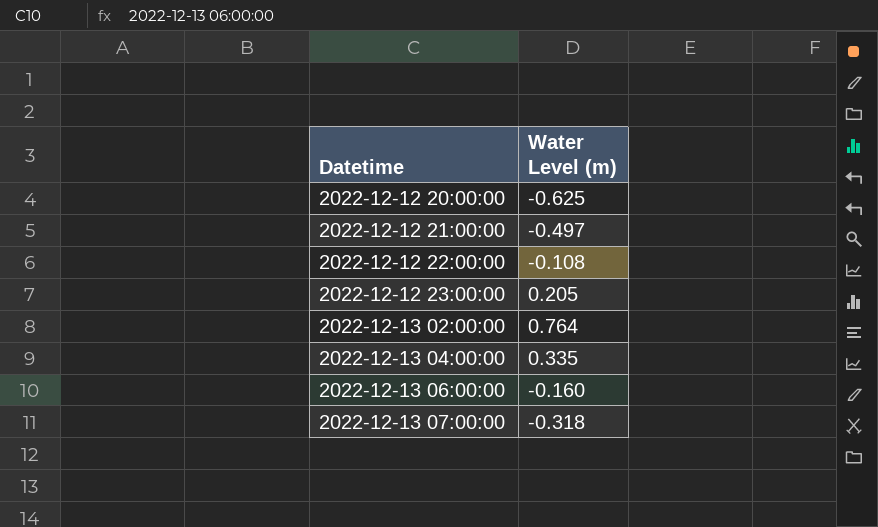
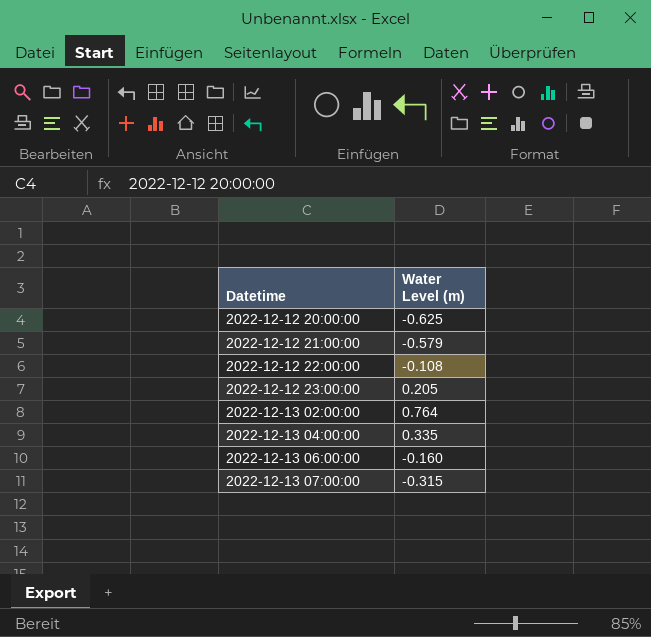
2022-12-12 21:00:00 | Water Level (m): -0.497 -> -0.579
2022-12-13 07:00:00 | Water Level (m): -0.318 -> -0.315

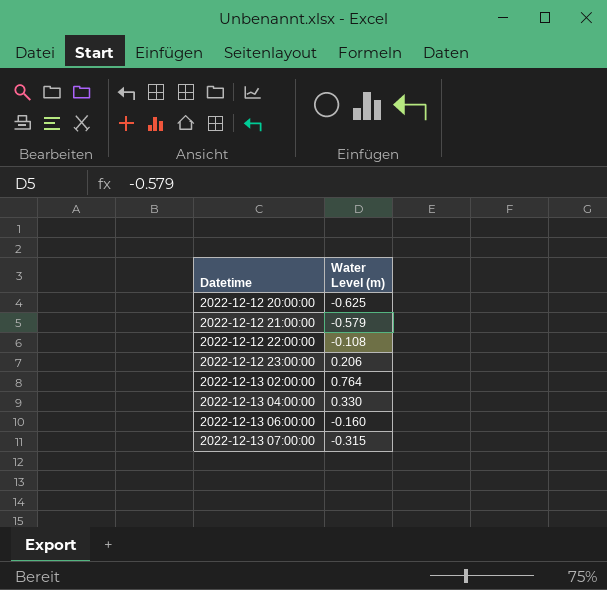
2022-12-12 23:00:00 | Water Level (m): 0.205 -> 0.206
2022-12-13 04:00:00 | Water Level (m): 0.335 -> 0.330

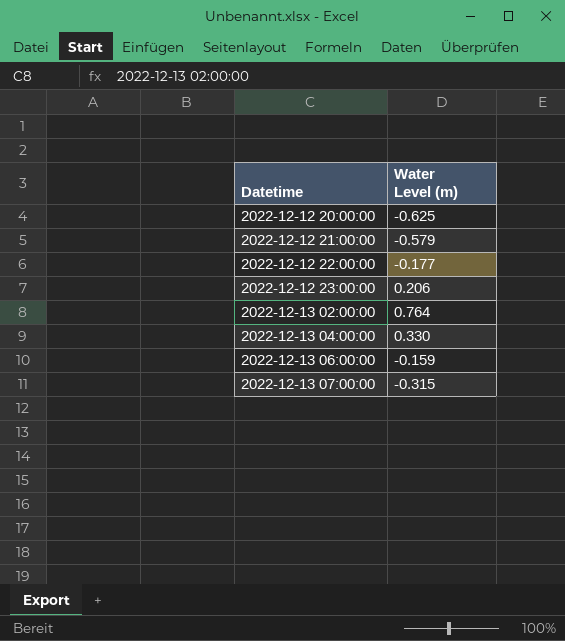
2022-12-12 22:00:00 | Water Level (m): -0.108 -> -0.177
2022-12-13 06:00:00 | Water Level (m): -0.160 -> -0.159

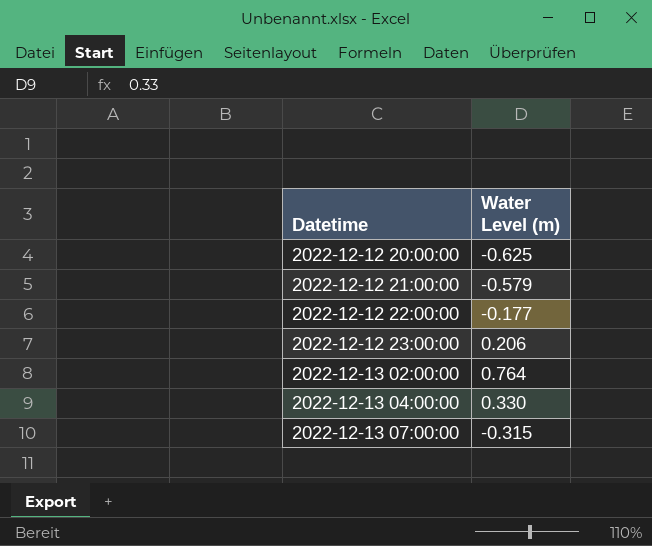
row 2022-12-13 06:00:00: -0.159 -> none

